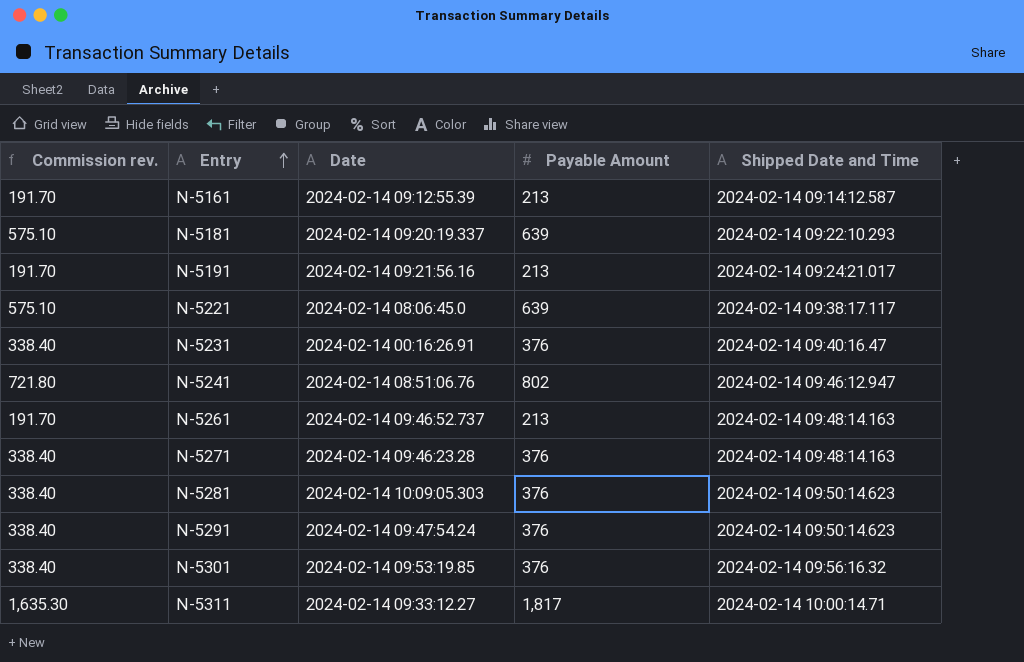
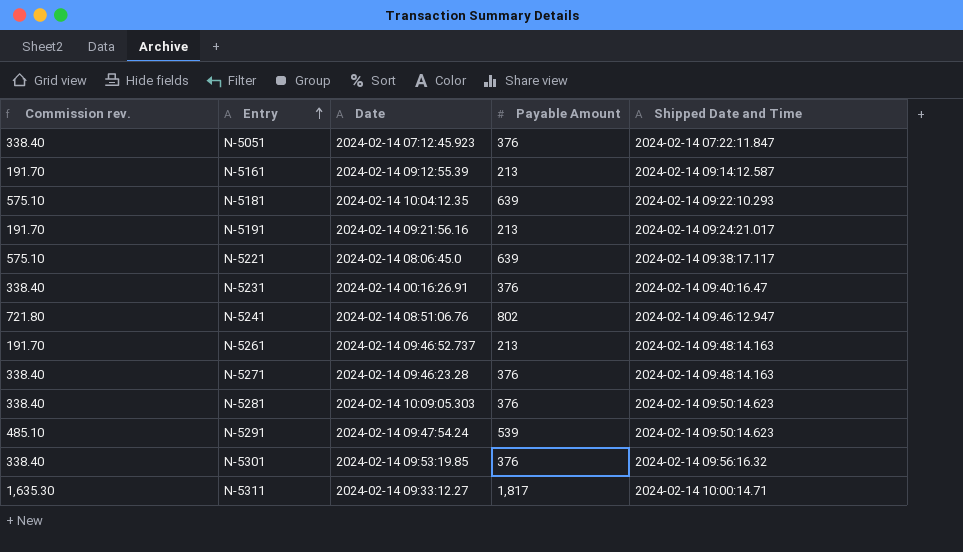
row N-5051: none -> 338.40 | 2024-02-14 07:12:45.923 | 376 | 2024-02-14 07:22:11.847
N-5181 | Date: 2024-02-14 09:20:19.337 -> 2024-02-14 10:04:12.35
N-5291 | Commission rev.: 338.40 -> 485.10
N-5291 | Payable Amount: 376 -> 539

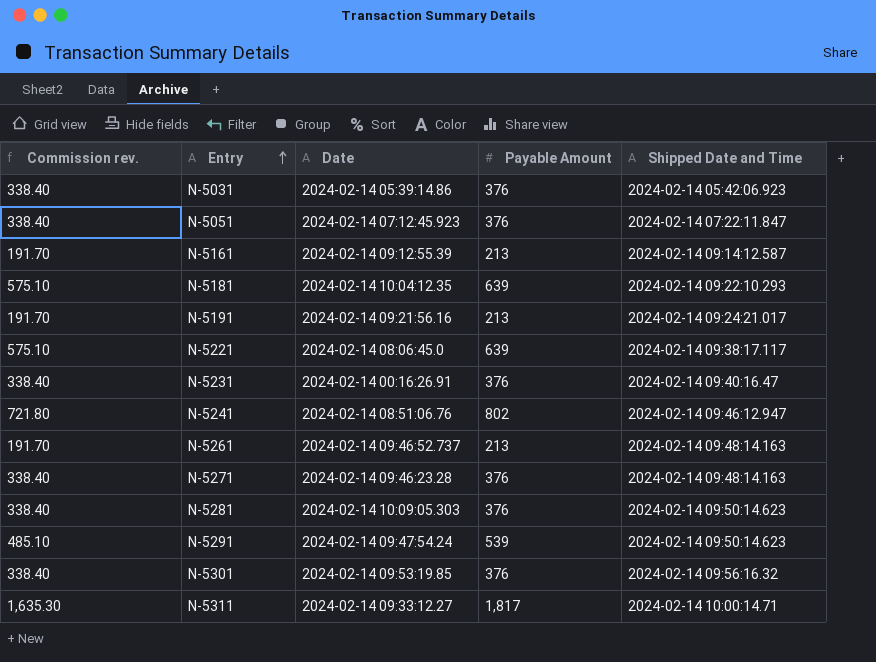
row N-5031: none -> 338.40 | 2024-02-14 05:39:14.86 | 376 | 2024-02-14 05:42:06.923

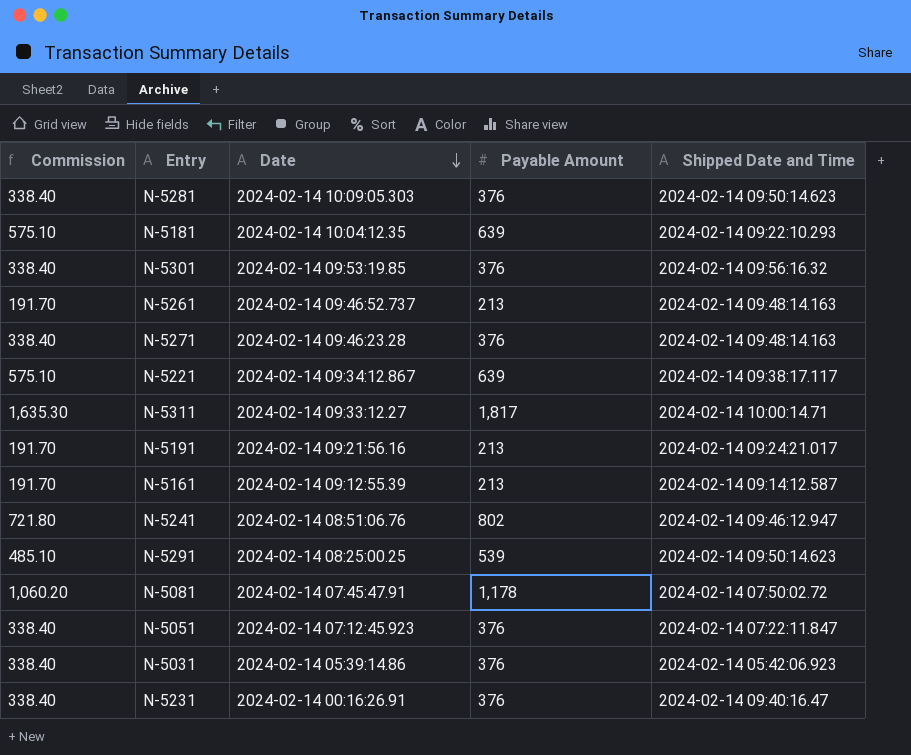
row order: Entry ascending -> Date descending
column name: Commission rev. -> Commission
N-5221 | Date: 2024-02-14 08:06:45.0 -> 2024-02-14 09:34:12.867
N-5291 | Date: 2024-02-14 09:47:54.24 -> 2024-02-14 08:25:00.25
row N-5081: none -> 1,060.20 | 2024-02-14 07:45:47.91 | 1,178 | 2024-02-14 07:50:02.72

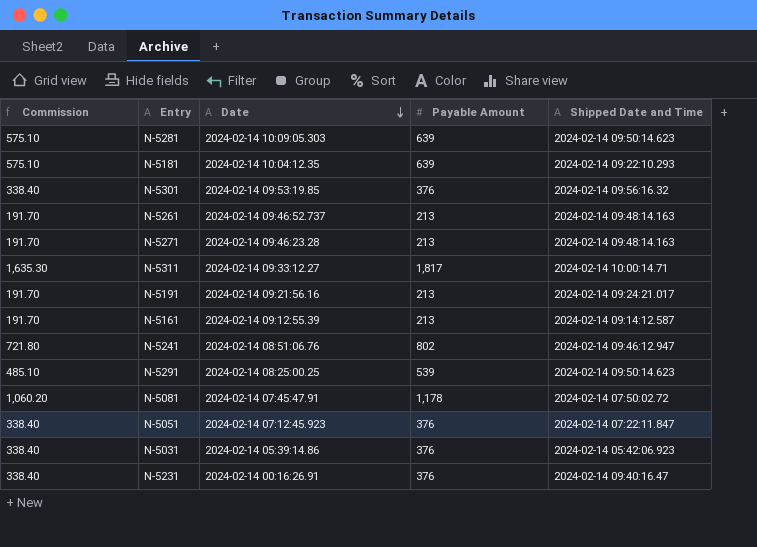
row N-5221: 575.10 | 2024-02-14 09:34:12.867 | 639 | 2024-02-14 09:38:17.117 -> none
N-5281 | Commission: 338.40 -> 575.10
N-5281 | Payable Amount: 376 -> 639
N-5271 | Commission: 338.40 -> 191.70
N-5271 | Payable Amount: 376 -> 213

